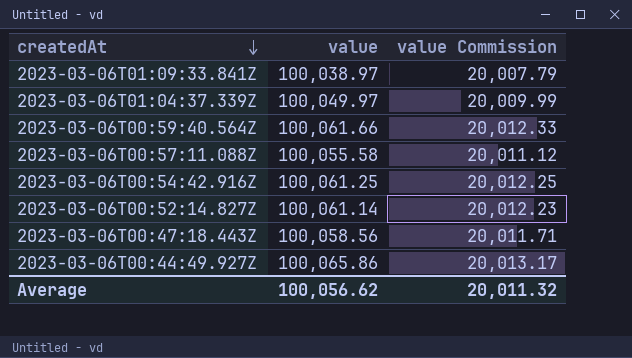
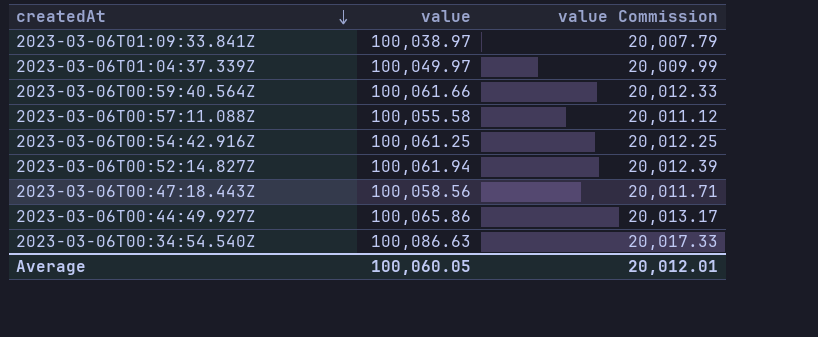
2023-03-06T00:52:14.827Z | value: 100,061.14 -> 100,061.94
2023-03-06T00:52:14.827Z | value Commission: 20,012.23 -> 20,012.39
row 2023-03-06T00:34:54.540Z: none -> 100,086.63 | 20,017.33
Average | value: 100,056.62 -> 100,060.05
Average | value Commission: 20,011.32 -> 20,012.01

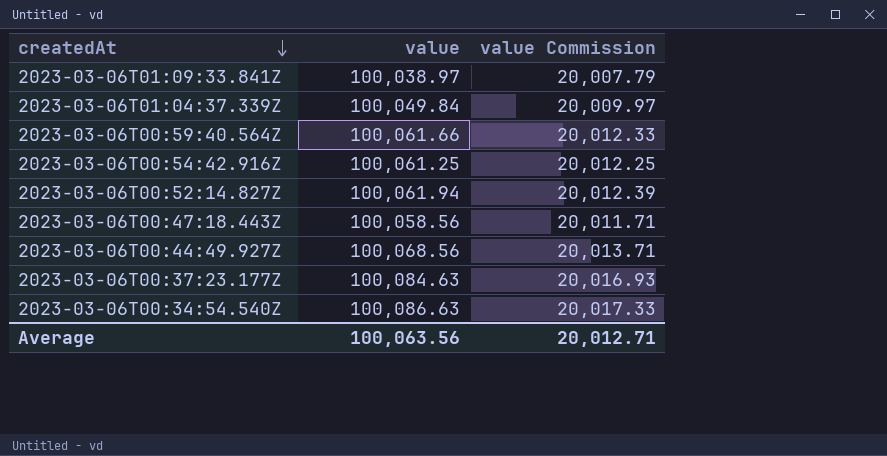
row 2023-03-06T00:57:11.088Z: 100,055.58 | 20,011.12 -> none
2023-03-06T01:04:37.339Z | value: 100,049.97 -> 100,049.84
2023-03-06T01:04:37.339Z | value Commission: 20,009.99 -> 20,009.97
2023-03-06T00:44:49.927Z | value: 100,065.86 -> 100,068.56
2023-03-06T00:44:49.927Z | value Commission: 20,013.17 -> 20,013.71
row 2023-03-06T00:37:23.177Z: none -> 100,084.63 | 20,016.93
Average | value: 100,060.05 -> 100,063.56
Average | value Commission: 20,012.01 -> 20,012.71

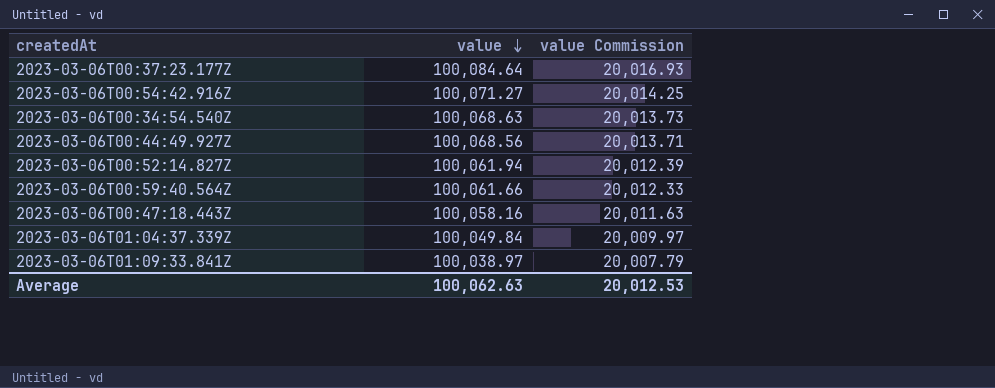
row order: createdAt descending -> value descending
2023-03-06T00:37:23.177Z | value: 100,084.63 -> 100,084.64
2023-03-06T00:54:42.916Z | value: 100,061.25 -> 100,071.27
2023-03-06T00:54:42.916Z | value Commission: 20,012.25 -> 20,014.25
2023-03-06T00:34:54.540Z | value: 100,086.63 -> 100,068.63
2023-03-06T00:34:54.540Z | value Commission: 20,017.33 -> 20,013.73
2023-03-06T00:47:18.443Z | value: 100,058.56 -> 100,058.16
2023-03-06T00:47:18.443Z | value Commission: 20,011.71 -> 20,011.63
Average | value: 100,063.56 -> 100,062.63
Average | value Commission: 20,012.71 -> 20,012.53

